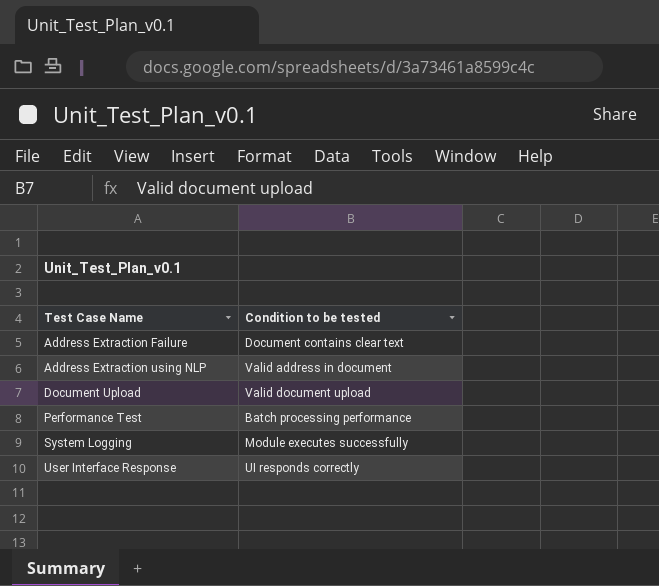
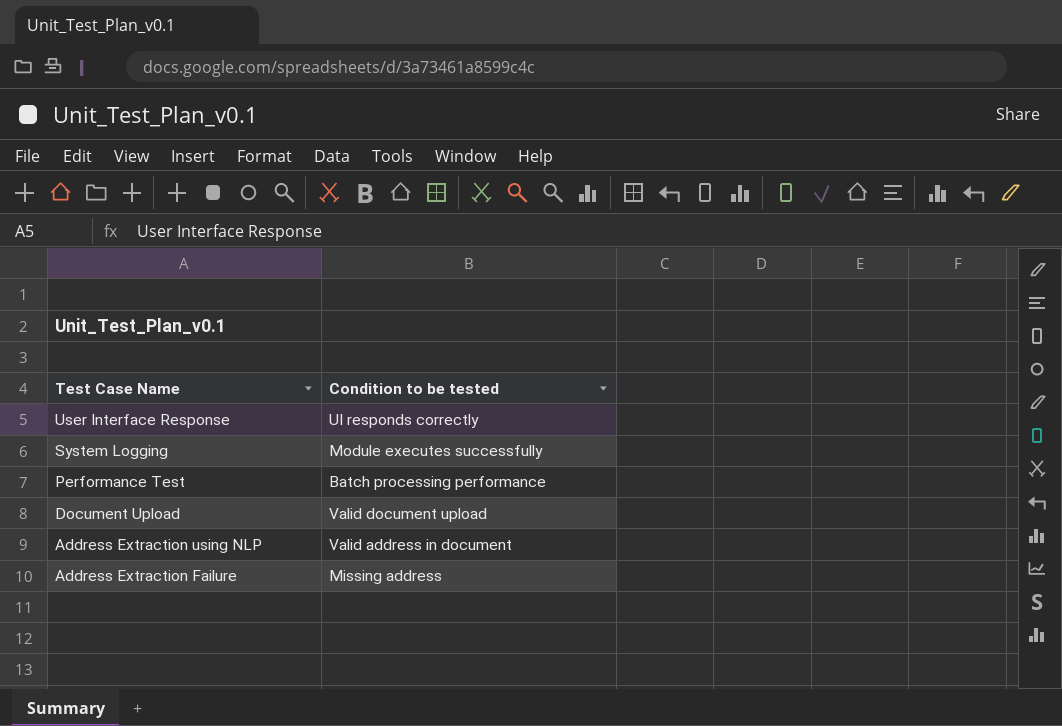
row order: Test Case Name ascending -> Test Case Name descending
Address Extraction Failure | Condition to be tested: Document contains clear text -> Missing address

